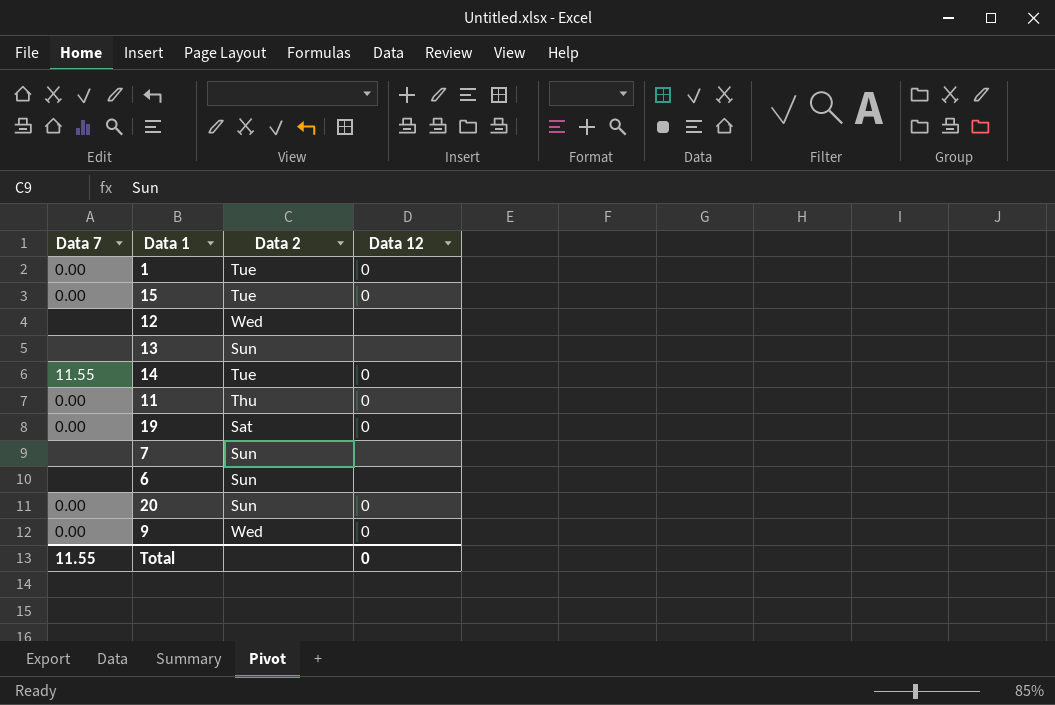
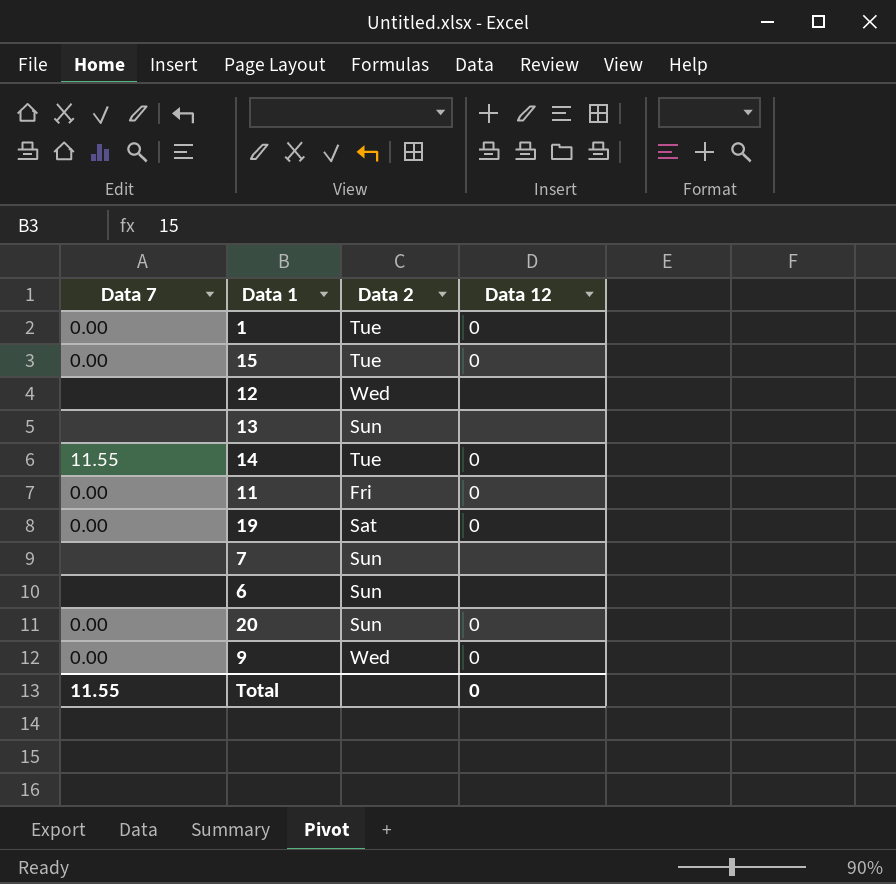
11 | Data 2: Thu -> Fri

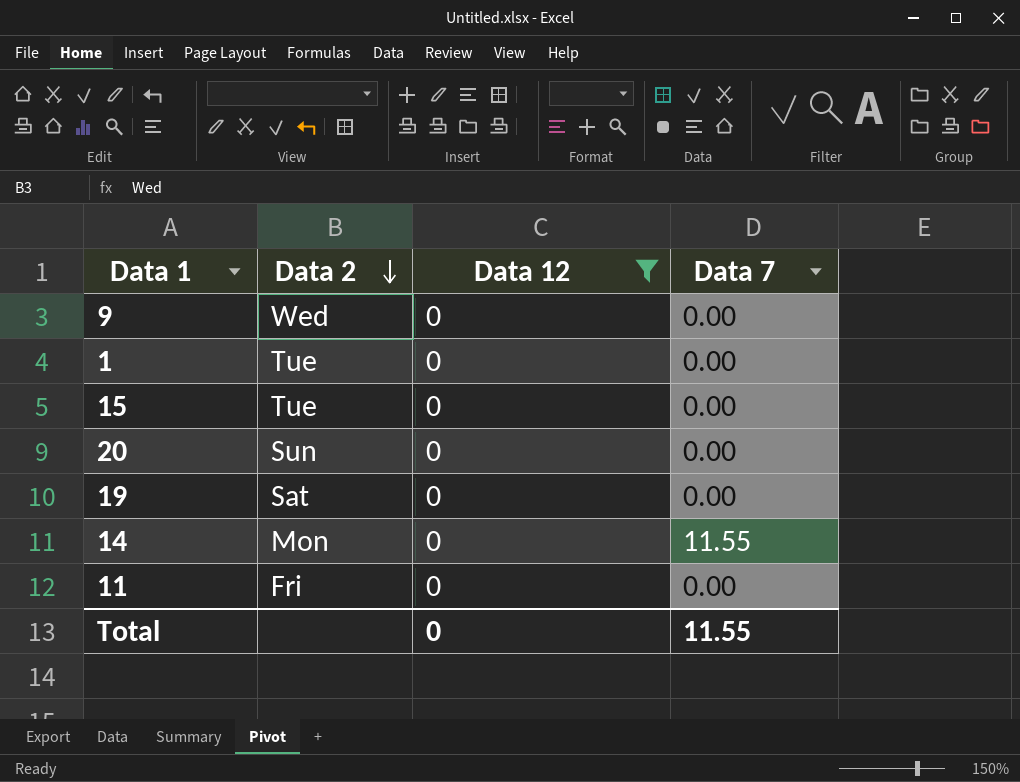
filter: none -> Data 12 = 0
row order: none -> Data 2 descending
column Data 7 | position: 1 -> 4
14 | Data 2: Tue -> Mon

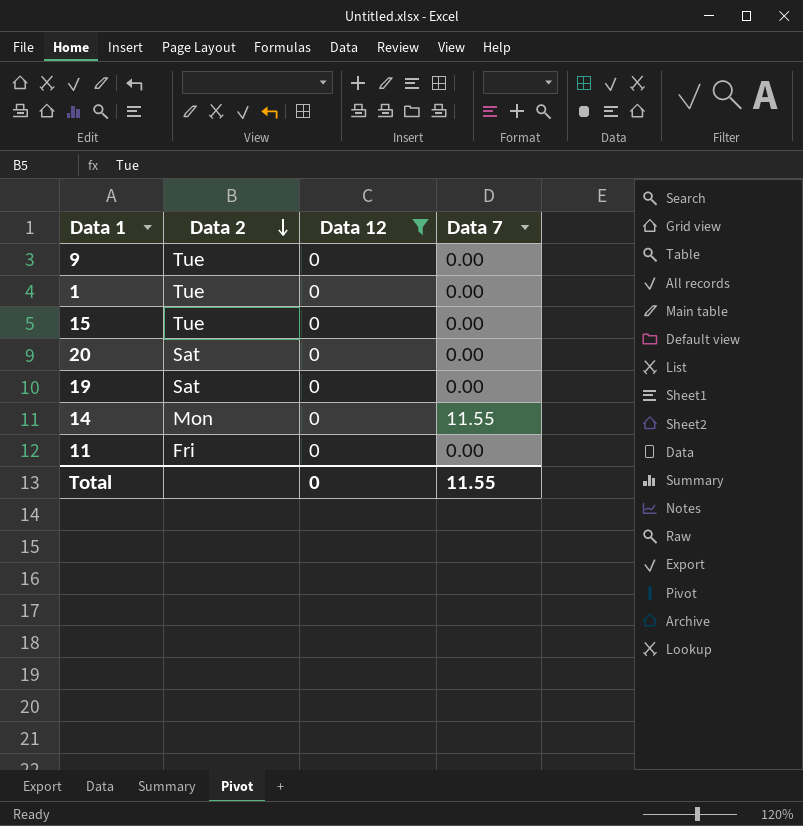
9 | Data 2: Wed -> Tue
20 | Data 2: Sun -> Sat

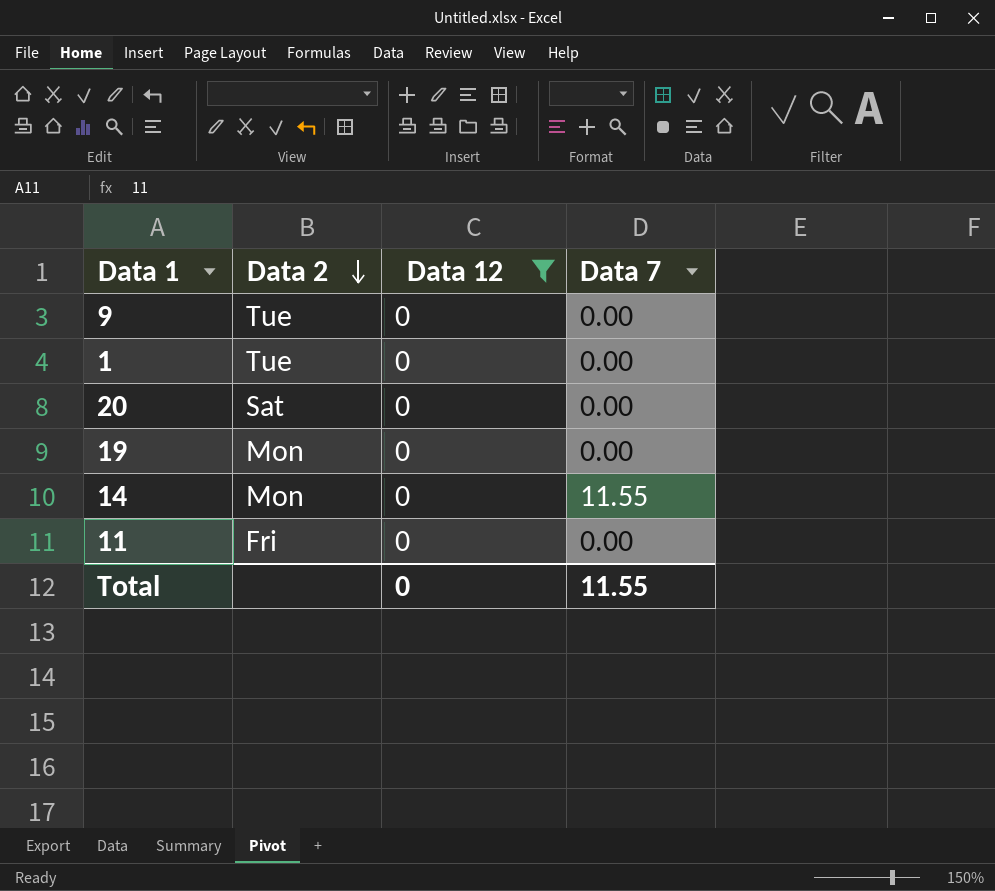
row 15: Tue | 0 | 0.00 -> none
19 | Data 2: Sat -> Mon

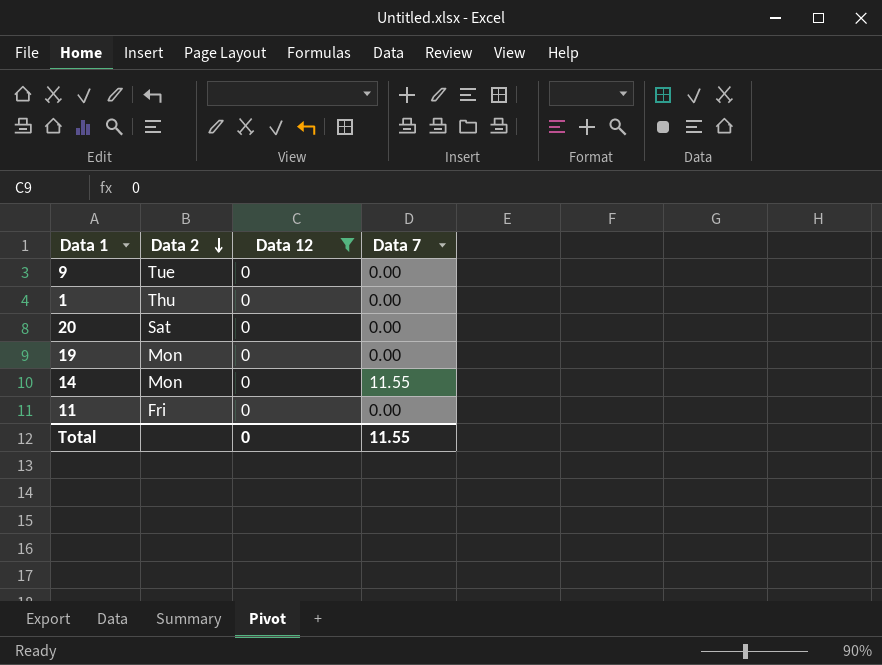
1 | Data 2: Tue -> Thu

